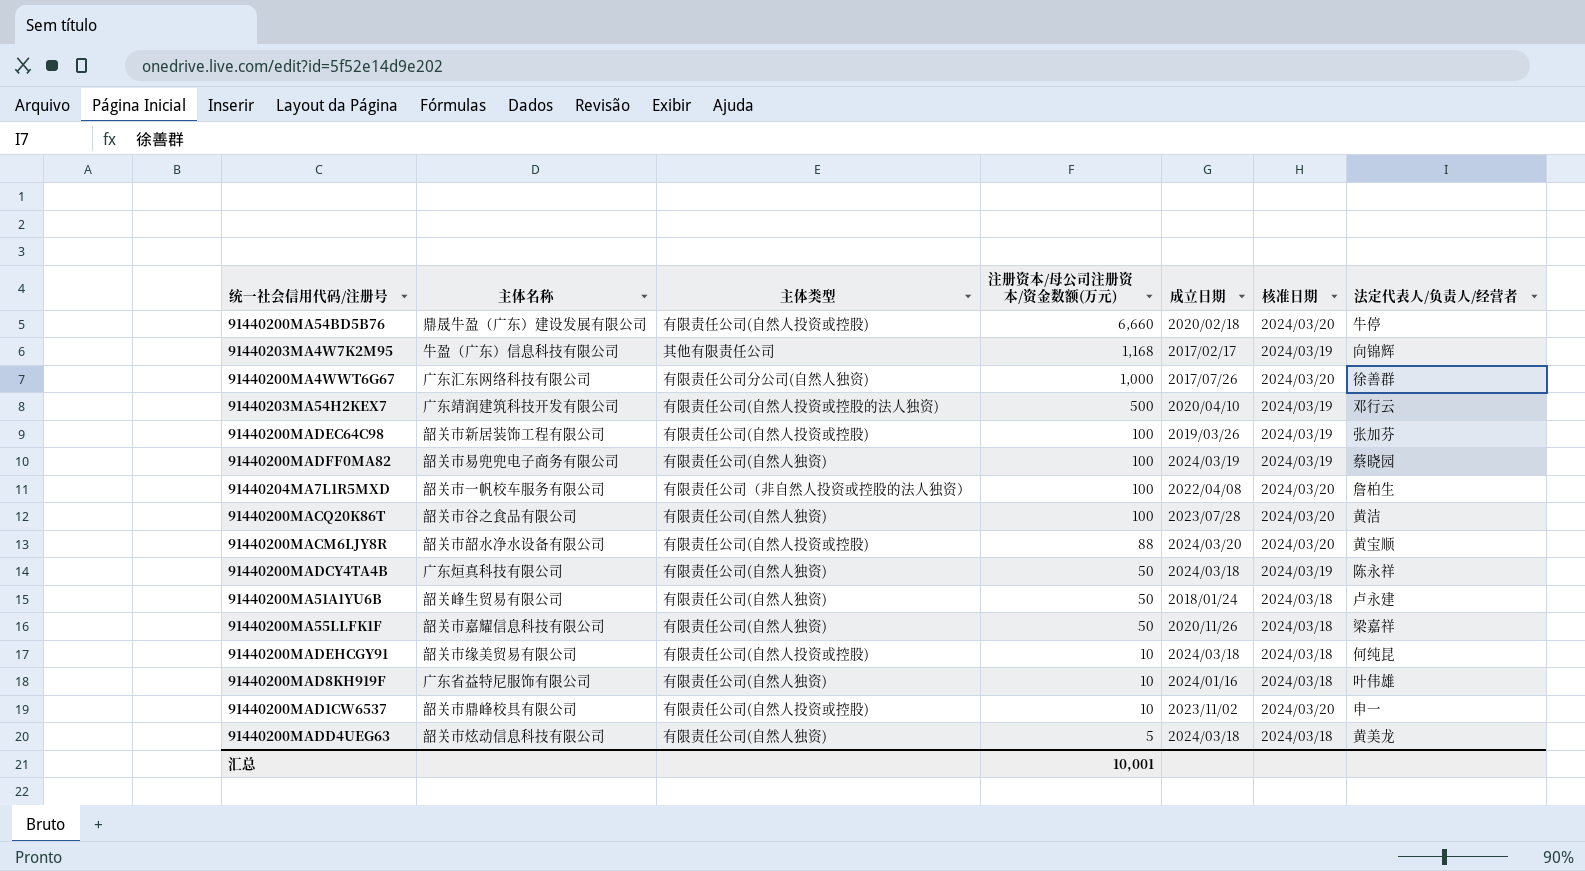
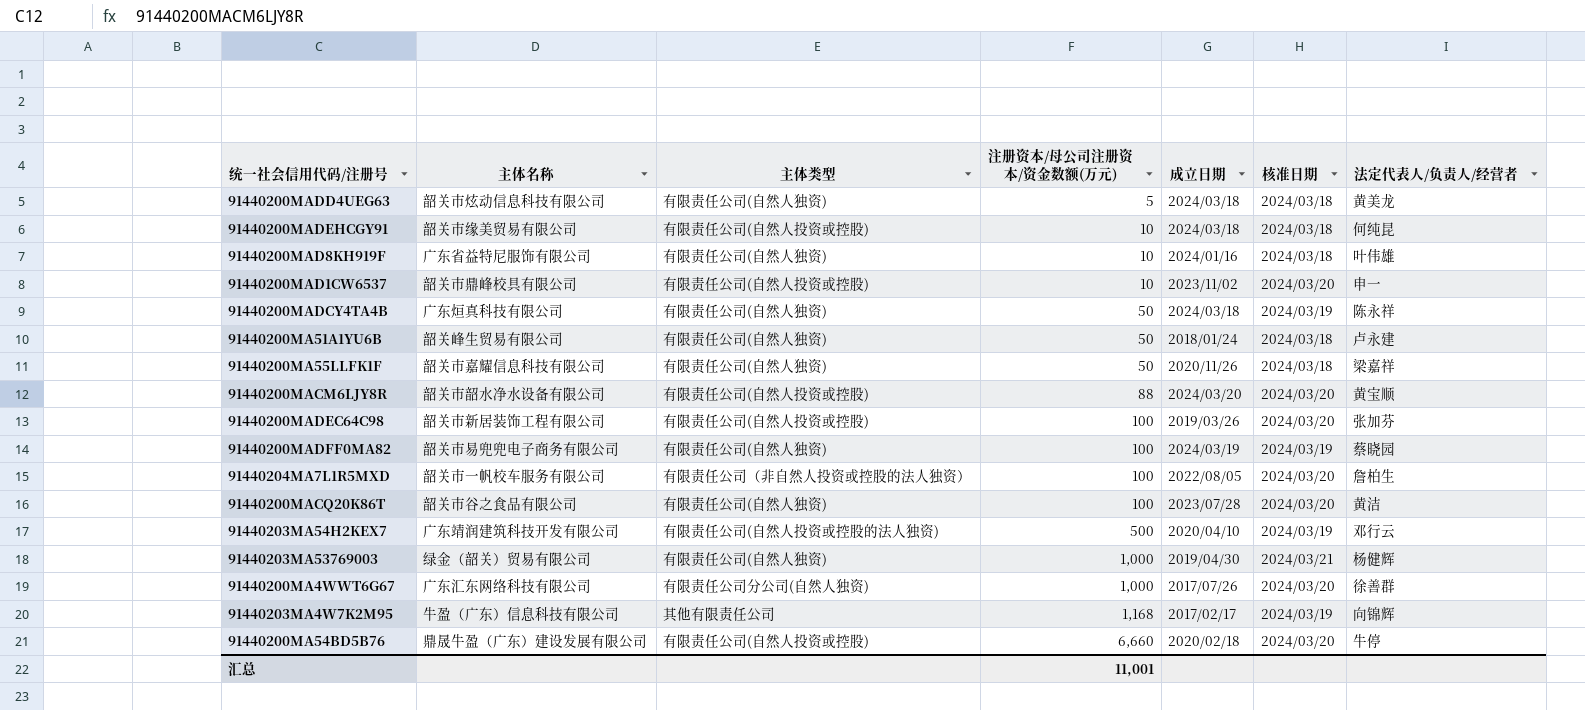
row order: 注册资本/母公司注册资本/资金数额(万元) descending -> 注册资本/母公司注册资本/资金数额(万元) ascending
91440200MADEC64C98 | 核准日期: 2024/03/19 -> 2024/03/20
91440204MA7L1R5MXD | 成立日期: 2022/04/08 -> 2022/08/05
row 91440203MA53769003: none -> 绿金（韶关）贸易有限公司 | 有限责任公司(自然人独资) | 1,000 | 2019/04/30 | 2024/03/21 | 杨健辉
汇总 | 注册资本/母公司注册资本/资金数额(万元): 10,001 -> 11,001

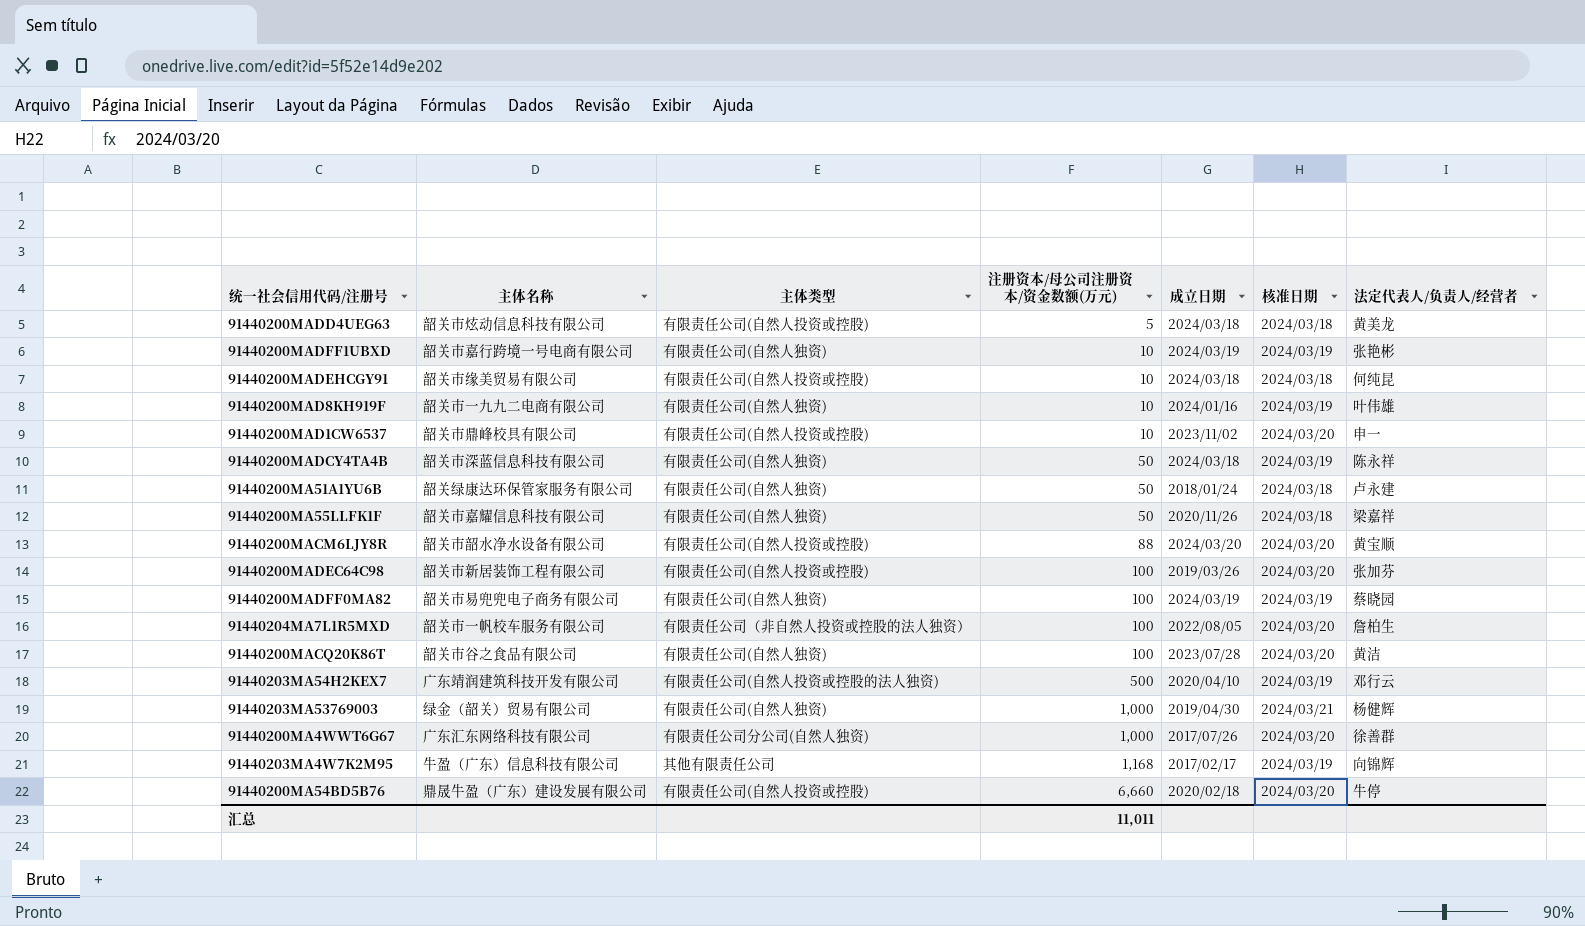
91440200MADD4UEG63 | 主体类型: 有限责任公司(自然人独资) -> 有限责任公司(自然人投资或控股)
row 91440200MADFF1UBXD: none -> 韶关市嘉行跨境一号电商有限公司 | 有限责任公司(自然人独资) | 10 | 2024/03/19 | 2024/03/19 | 张艳彬
91440200MAD8KH919F | 主体名称: 广东省益特尼服饰有限公司 -> 韶关市一九九二电商有限公司
91440200MAD8KH919F | 核准日期: 2024/03/18 -> 2024/03/19
91440200MADCY4TA4B | 主体名称: 广东烜真科技有限公司 -> 韶关市深蓝信息科技有限公司
91440200MA51A1YU6B | 主体名称: 韶关峰生贸易有限公司 -> 韶关绿康达环保管家服务有限公司
汇总 | 注册资本/母公司注册资本/资金数额(万元): 11,001 -> 11,011

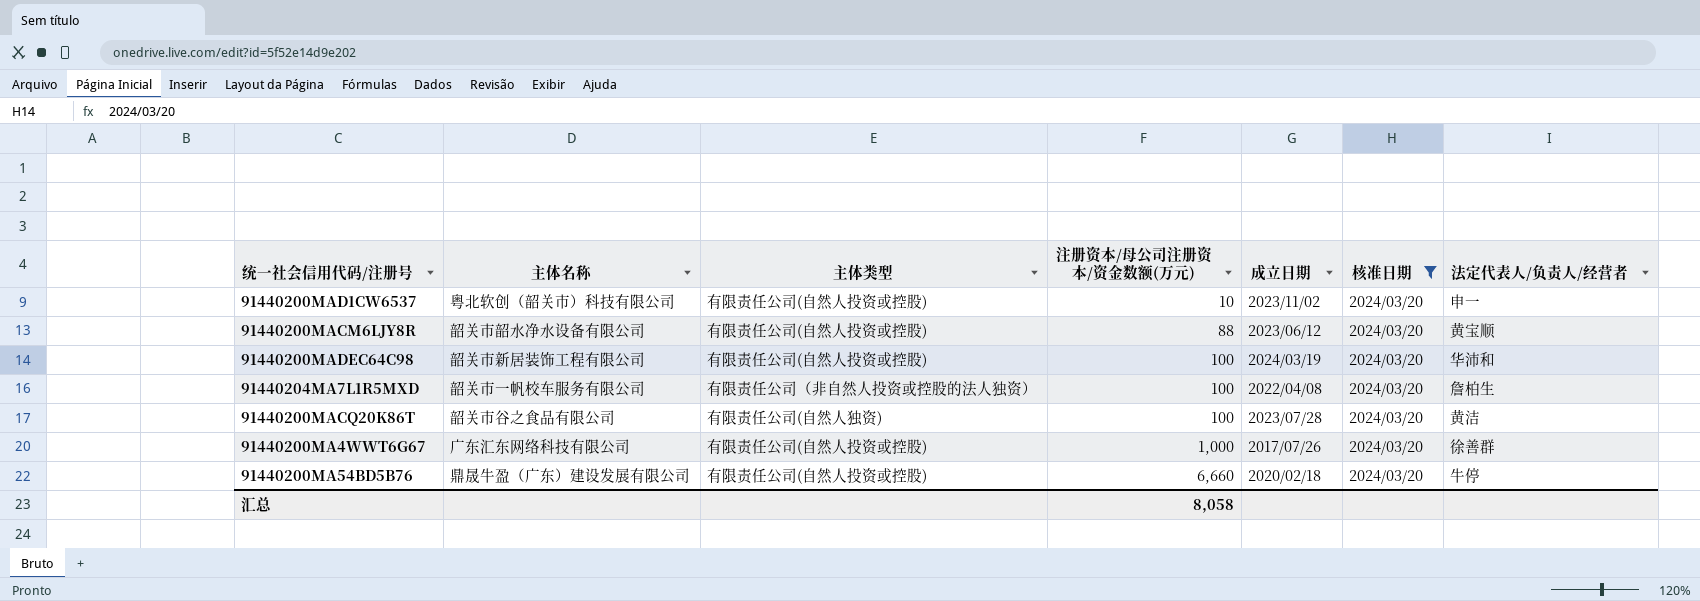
filter: none -> 核准日期 = 2024/03/20
91440200MAD1CW6537 | 主体名称: 韶关市鼎峰校具有限公司 -> 粤北软创（韶关市）科技有限公司
91440200MACM6LJY8R | 成立日期: 2024/03/20 -> 2023/06/12
91440200MADEC64C98 | 成立日期: 2019/03/26 -> 2024/03/19
91440200MADEC64C98 | 法定代表人/负责人/经营者: 张加芬 -> 华沛和
91440204MA7L1R5MXD | 成立日期: 2022/08/05 -> 2022/04/08
91440200MA4WWT6G67 | 主体类型: 有限责任公司分公司(自然人独资) -> 有限责任公司(自然人投资或控股)
汇总 | 注册资本/母公司注册资本/资金数额(万元): 11,011 -> 8,058

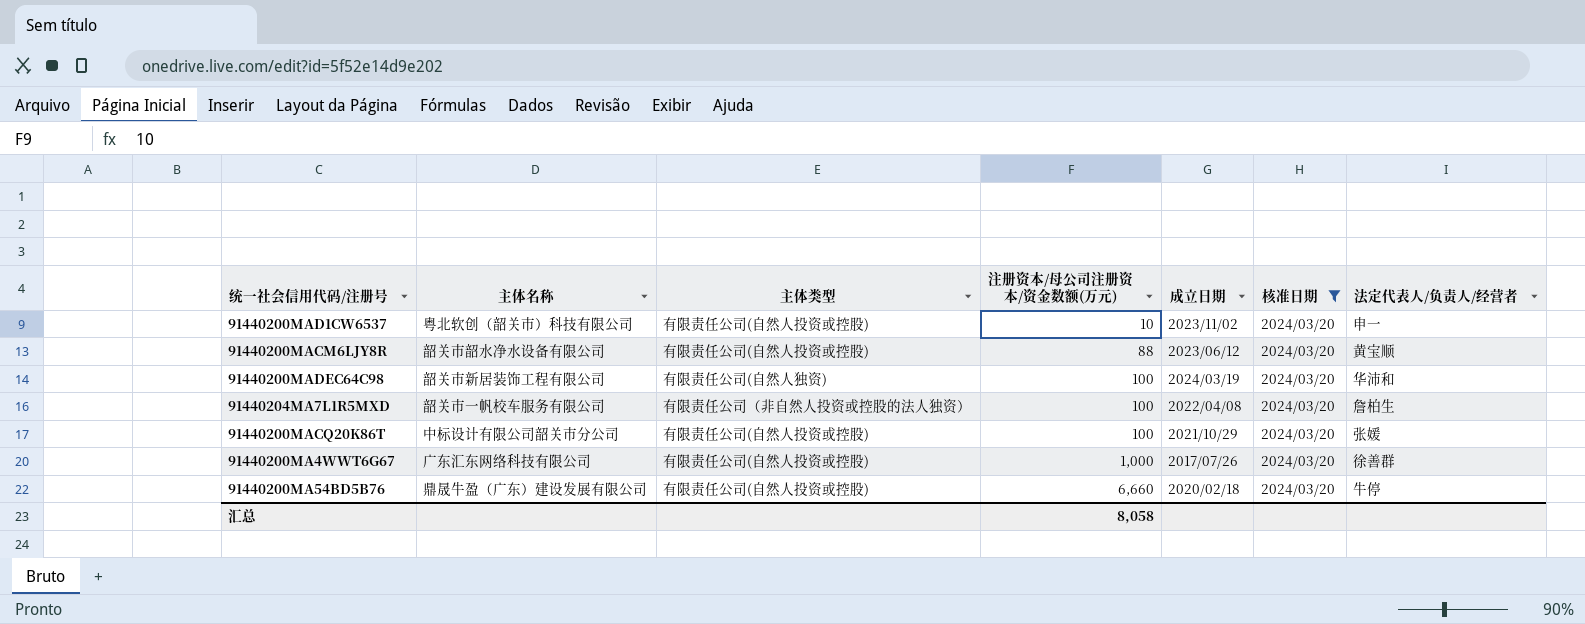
91440200MADEC64C98 | 主体类型: 有限责任公司(自然人投资或控股) -> 有限责任公司(自然人独资)
91440200MACQ20K86T | 主体名称: 韶关市谷之食品有限公司 -> 中标设计有限公司韶关市分公司
91440200MACQ20K86T | 主体类型: 有限责任公司(自然人独资) -> 有限责任公司(自然人投资或控股)
91440200MACQ20K86T | 成立日期: 2023/07/28 -> 2021/10/29
91440200MACQ20K86T | 法定代表人/负责人/经营者: 黄洁 -> 张媛

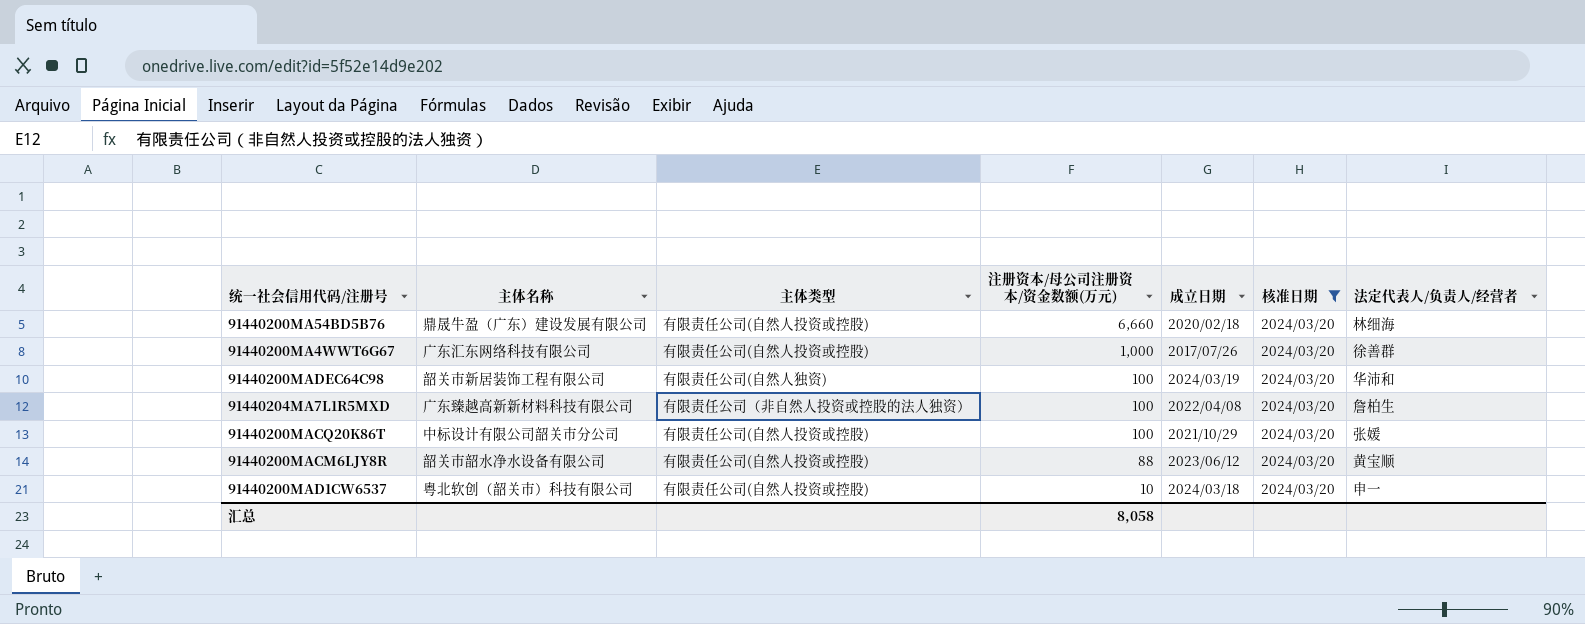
row order: 注册资本/母公司注册资本/资金数额(万元) ascending -> 注册资本/母公司注册资本/资金数额(万元) descending
91440200MA54BD5B76 | 法定代表人/负责人/经营者: 牛停 -> 林细海
91440204MA7L1R5MXD | 主体名称: 韶关市一帆校车服务有限公司 -> 广东臻越高新新材料科技有限公司
91440200MAD1CW6537 | 成立日期: 2023/11/02 -> 2024/03/18

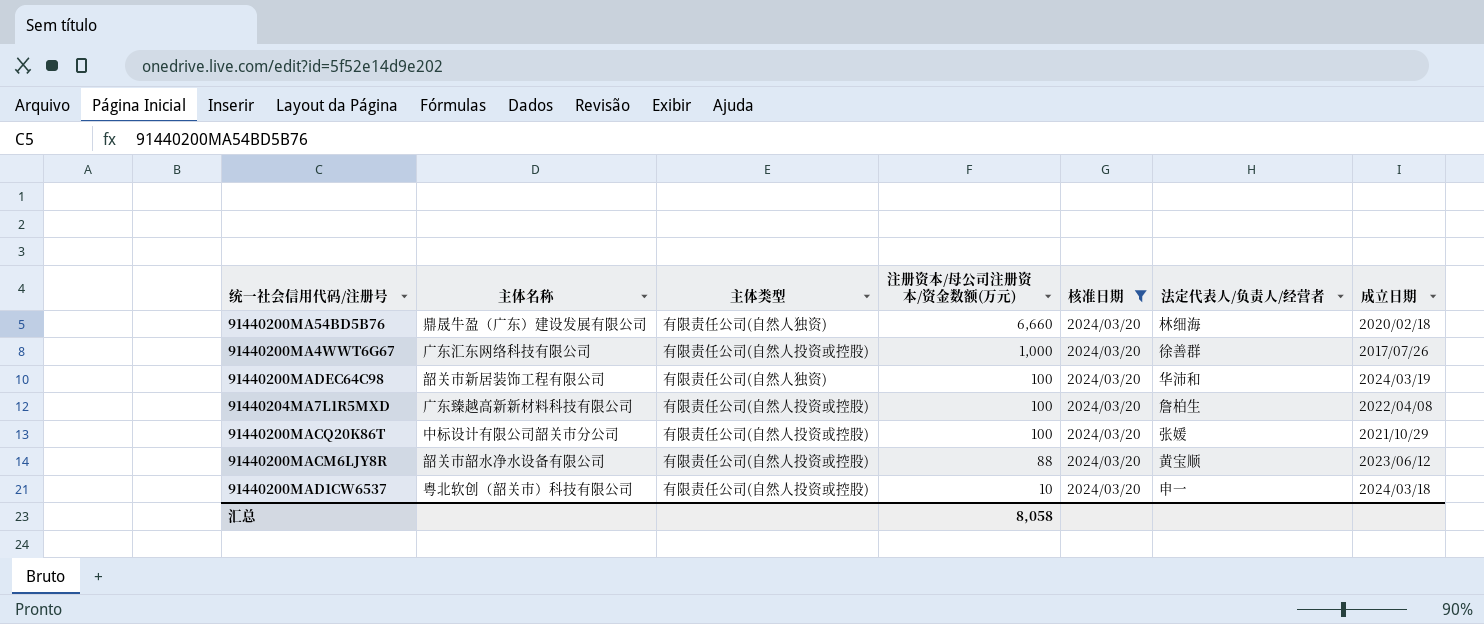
column 成立日期 | position: 5 -> 7
91440200MA54BD5B76 | 主体类型: 有限责任公司(自然人投资或控股) -> 有限责任公司(自然人独资)
91440204MA7L1R5MXD | 主体类型: 有限责任公司（非自然人投资或控股的法人独资） -> 有限责任公司(自然人投资或控股)

